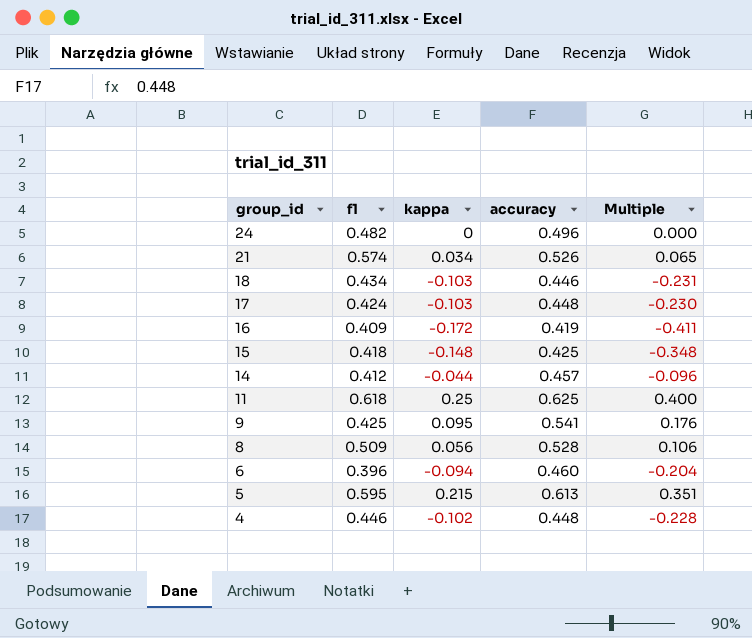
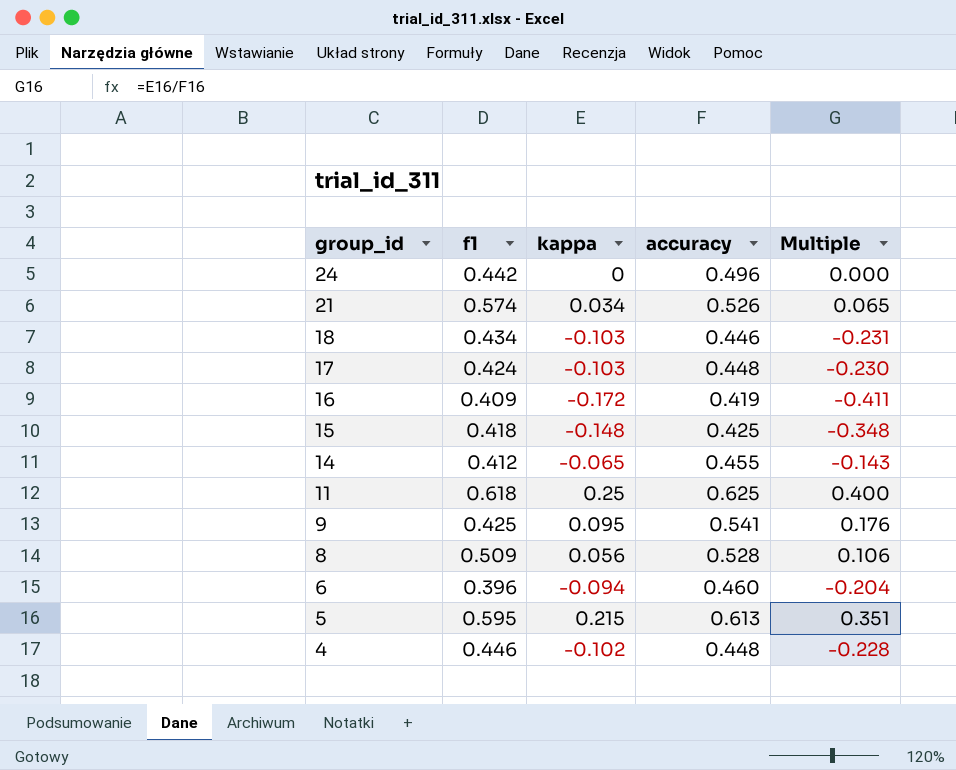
24 | f1: 0.482 -> 0.442
14 | kappa: -0.044 -> -0.065
14 | accuracy: 0.457 -> 0.455
14 | Multiple: -0.096 -> -0.143

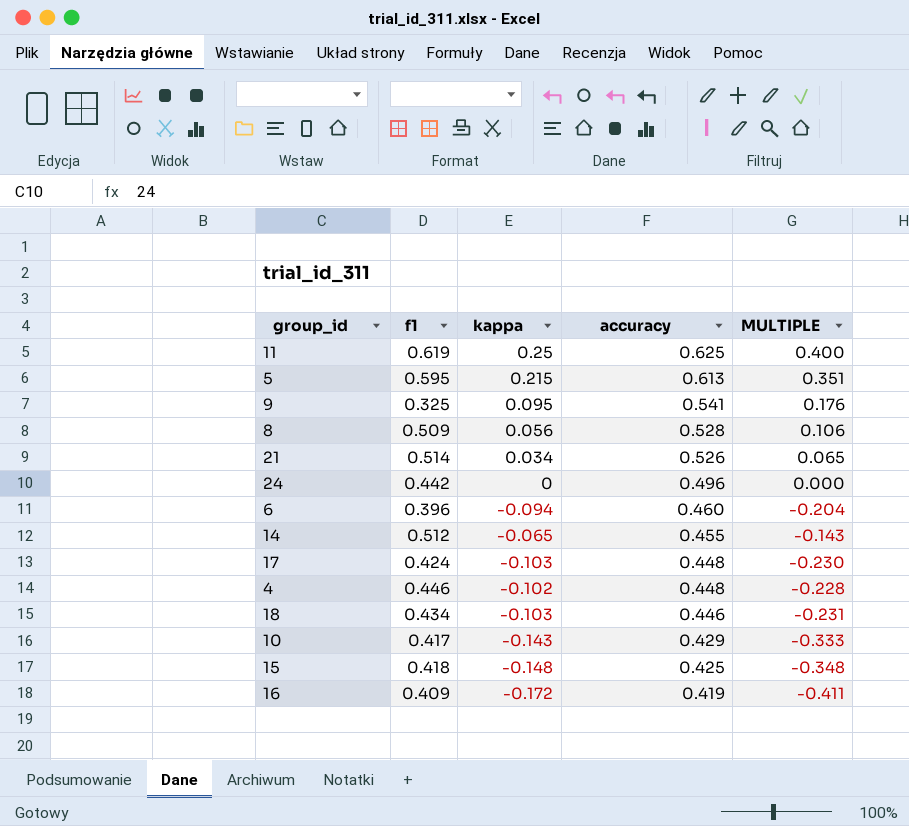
row order: group_id descending -> accuracy descending
column name: Multiple -> MULTIPLE
11 | f1: 0.618 -> 0.619
9 | f1: 0.425 -> 0.325
21 | f1: 0.574 -> 0.514
14 | f1: 0.412 -> 0.512
row 10: none -> 0.417 | -0.143 | 0.429 | -0.333

